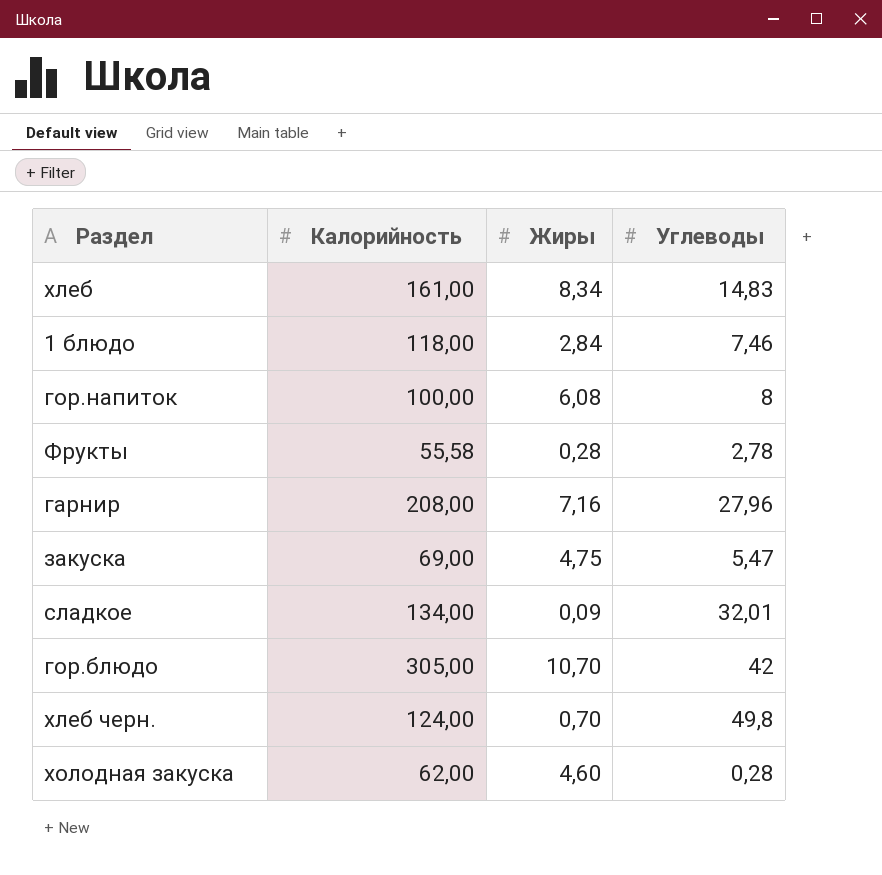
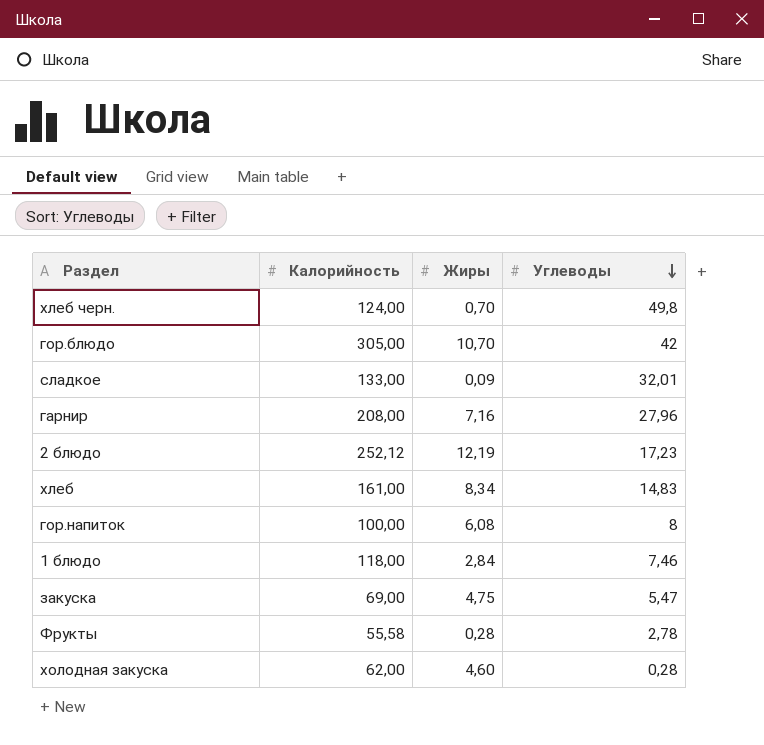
row order: none -> Углеводы descending
сладкое | Калорийность: 134,00 -> 133,00
row 2 блюдо: none -> 252,12 | 12,19 | 17,23

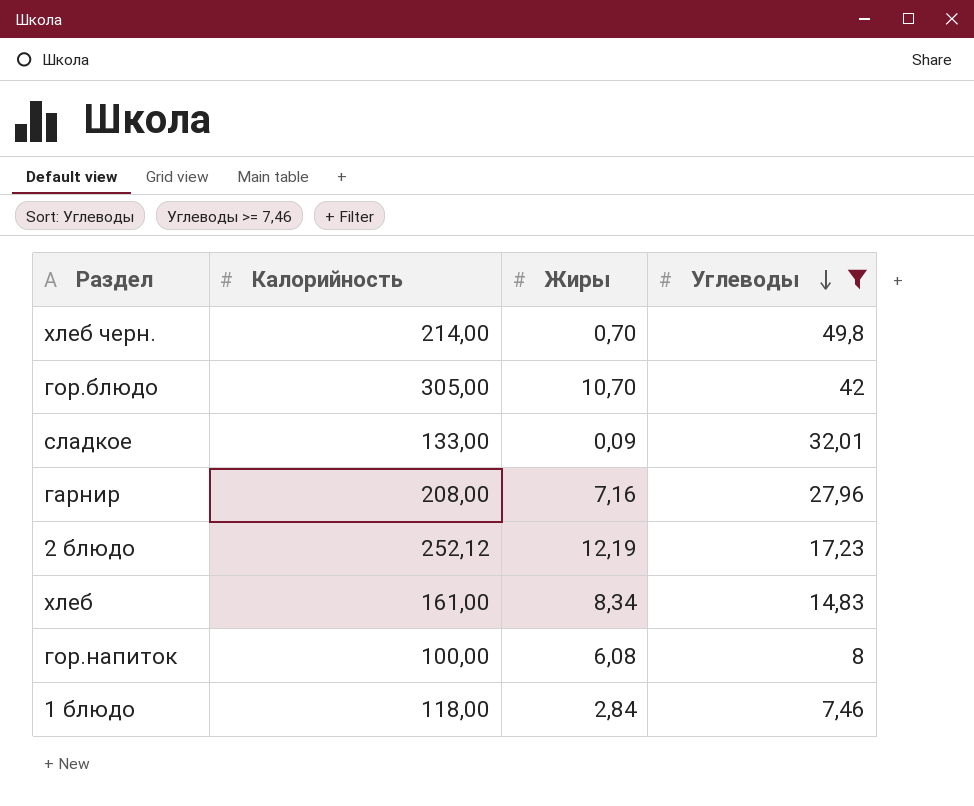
filter: none -> Углеводы >= 7,46
хлеб черн. | Калорийность: 124,00 -> 214,00

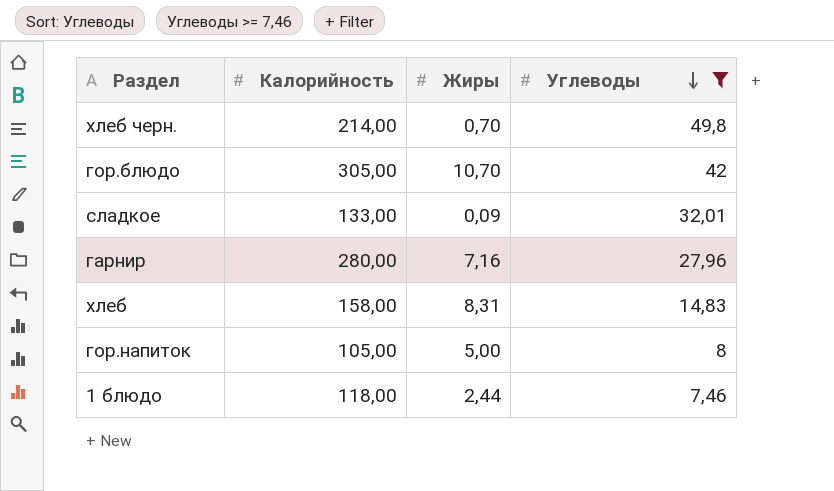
row 2 блюдо: 252,12 | 12,19 | 17,23 -> none
гарнир | Калорийность: 208,00 -> 280,00
хлеб | Калорийность: 161,00 -> 158,00
хлеб | Жиры: 8,34 -> 8,31
гор.напиток | Калорийность: 100,00 -> 105,00
гор.напиток | Жиры: 6,08 -> 5,00
1 блюдо | Жиры: 2,84 -> 2,44

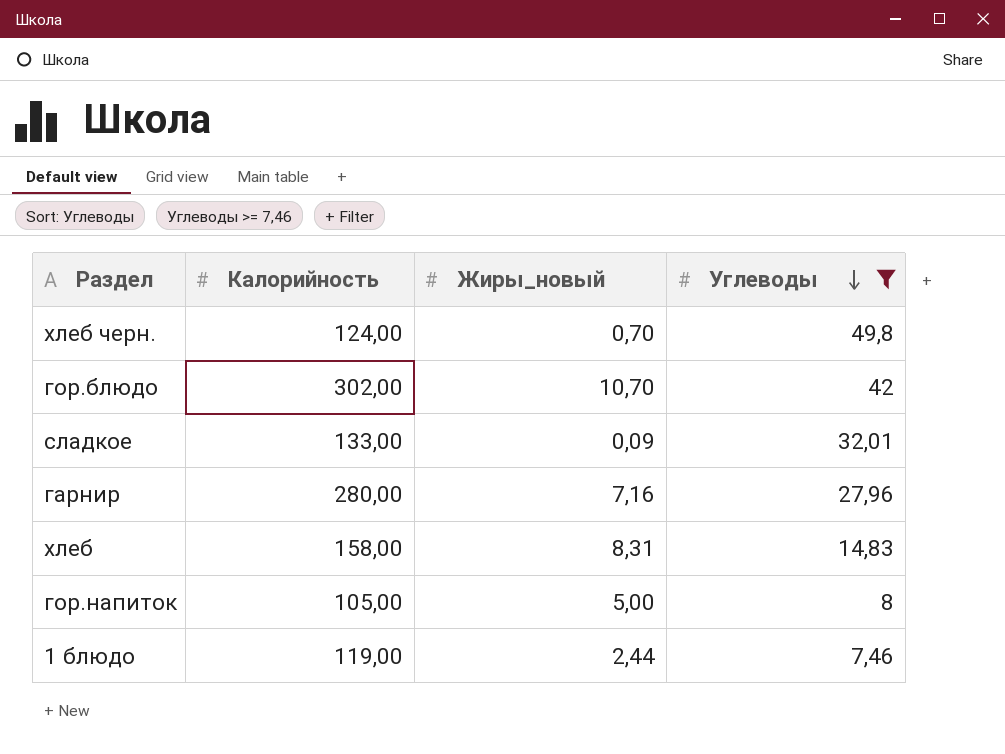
column name: Жиры -> Жиры_новый
хлеб черн. | Калорийность: 214,00 -> 124,00
гор.блюдо | Калорийность: 305,00 -> 302,00
1 блюдо | Калорийность: 118,00 -> 119,00

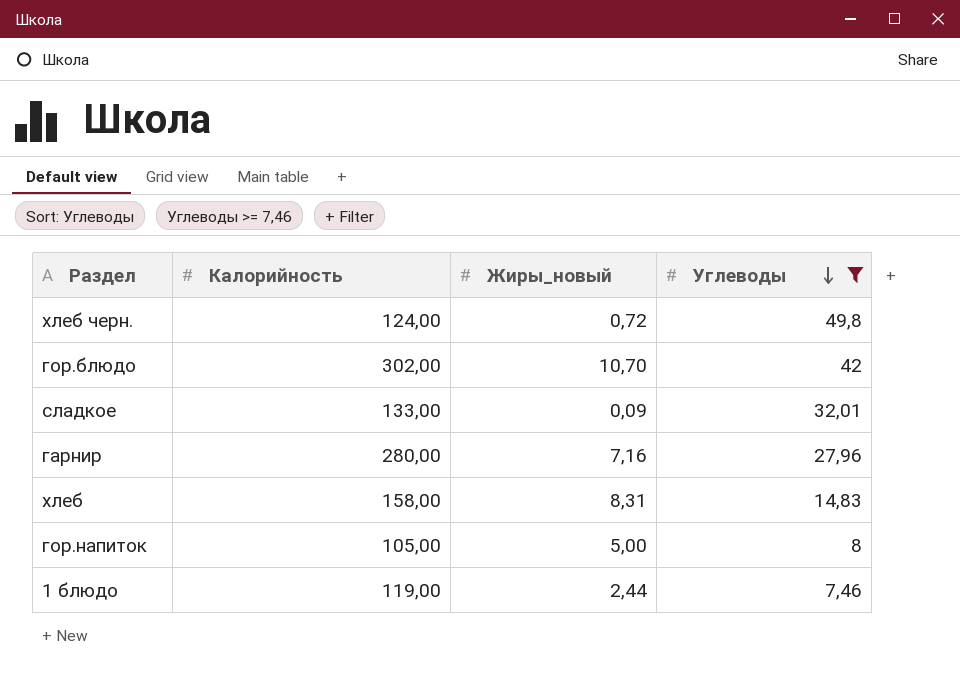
хлеб черн. | Жиры_новый: 0,70 -> 0,72

